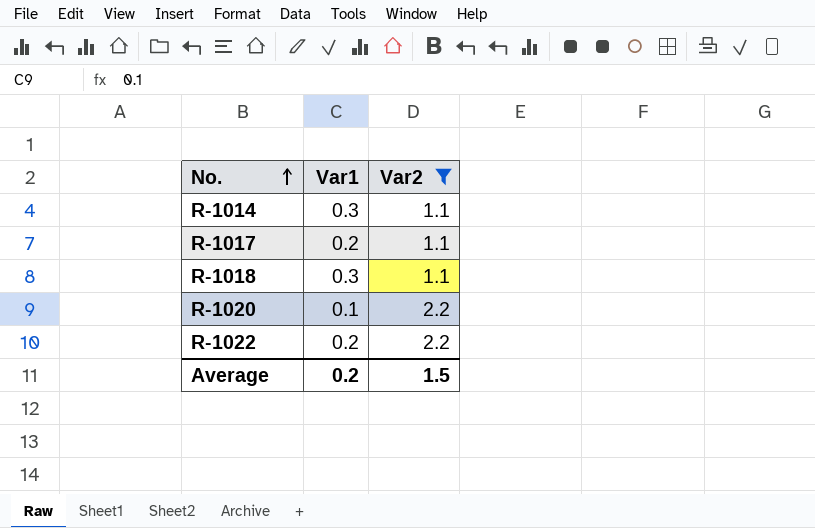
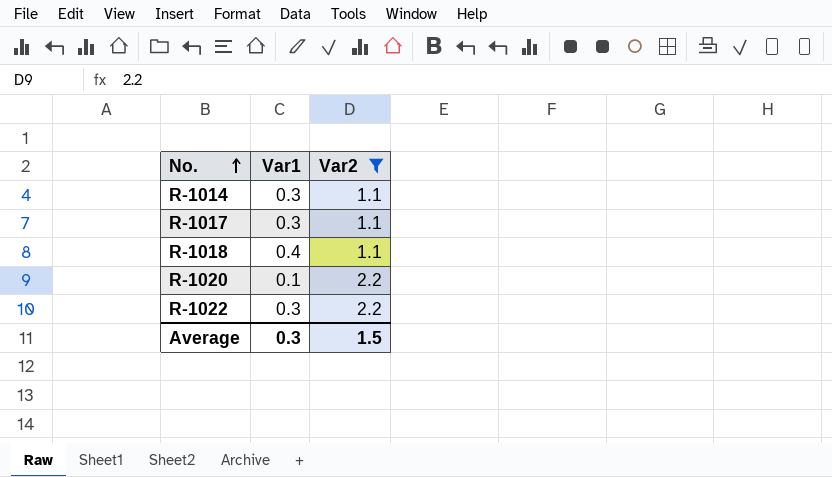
R-1017 | Var1: 0.2 -> 0.3
R-1018 | Var1: 0.3 -> 0.4
R-1022 | Var1: 0.2 -> 0.3
Average | Var1: 0.2 -> 0.3

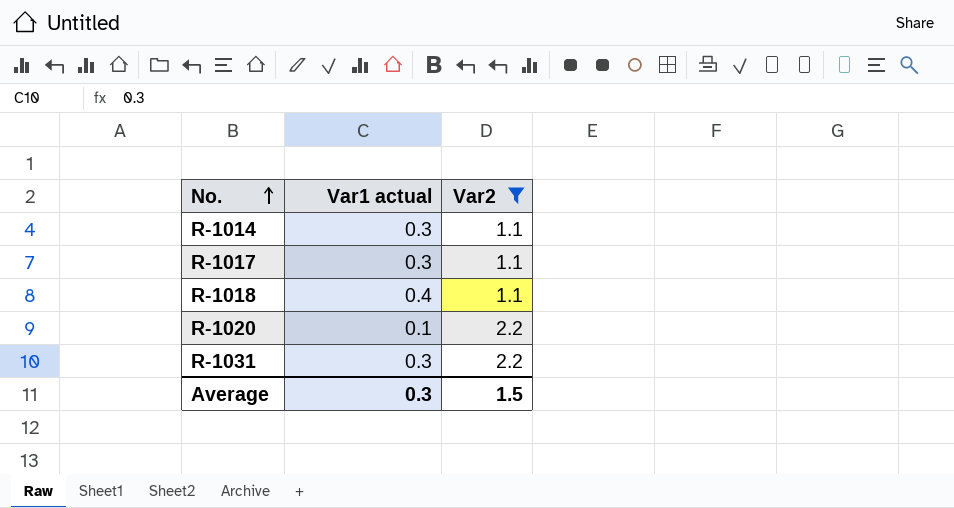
column name: Var1 -> Var1 actual
row R-1022: 0.3 | 2.2 -> none
row R-1031: none -> 0.3 | 2.2

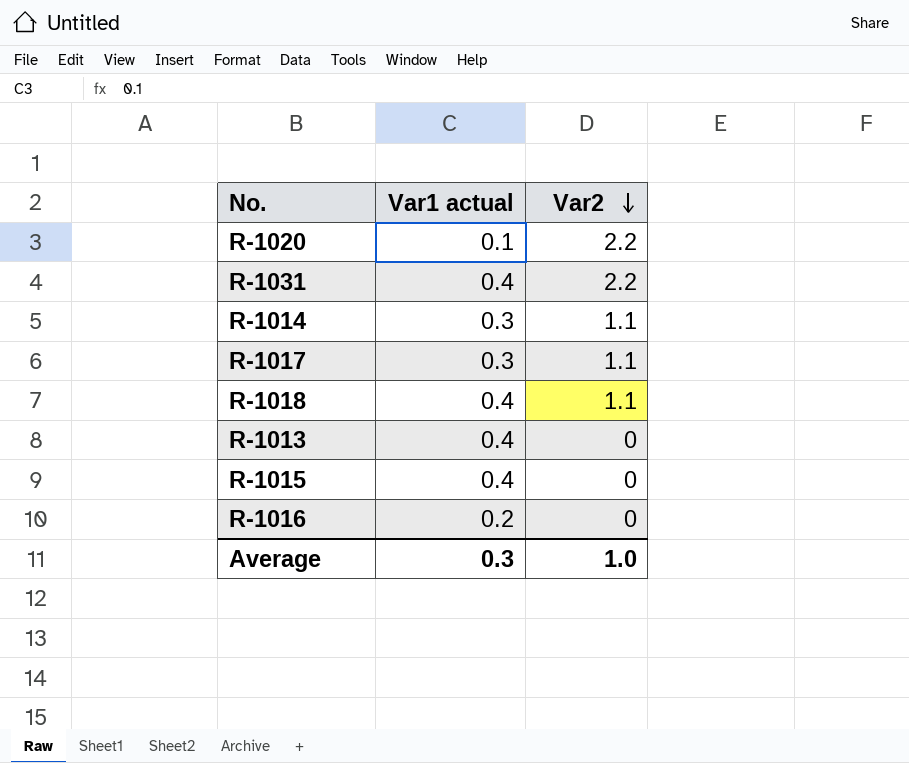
filter: Var2 != 0 -> none
row order: No. ascending -> Var2 descending
R-1031 | Var1 actual: 0.3 -> 0.4
Average | Var2: 1.5 -> 1.0

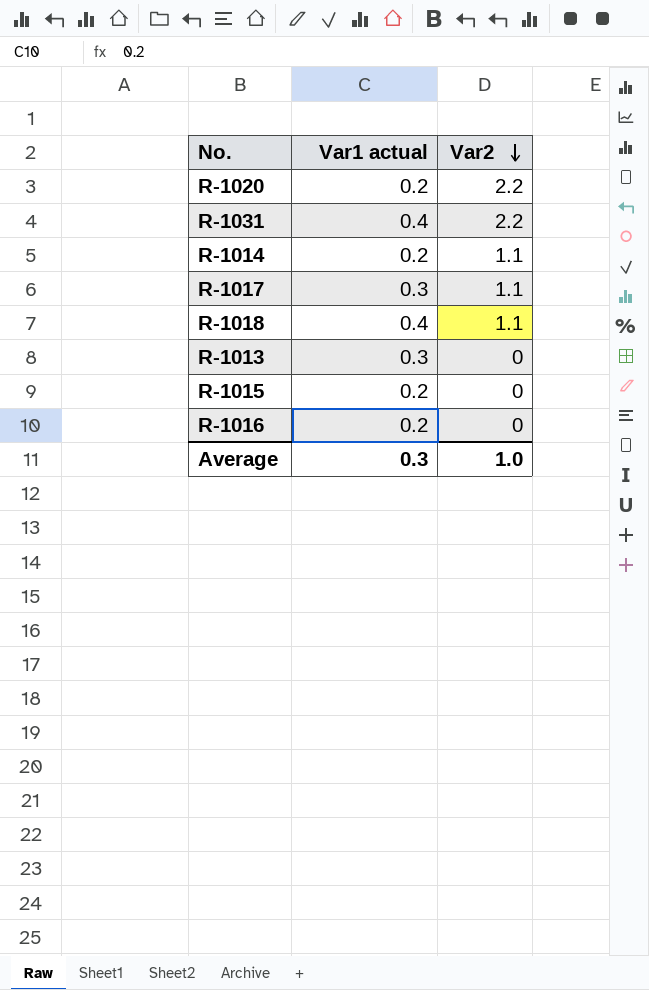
R-1020 | Var1 actual: 0.1 -> 0.2
R-1014 | Var1 actual: 0.3 -> 0.2
R-1013 | Var1 actual: 0.4 -> 0.3
R-1015 | Var1 actual: 0.4 -> 0.2

